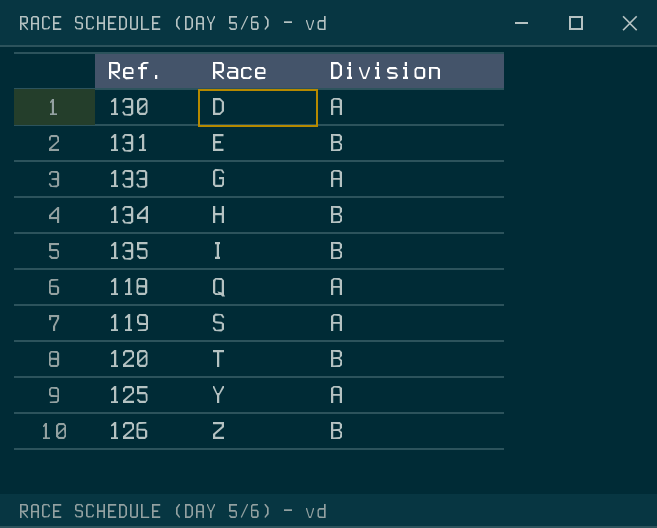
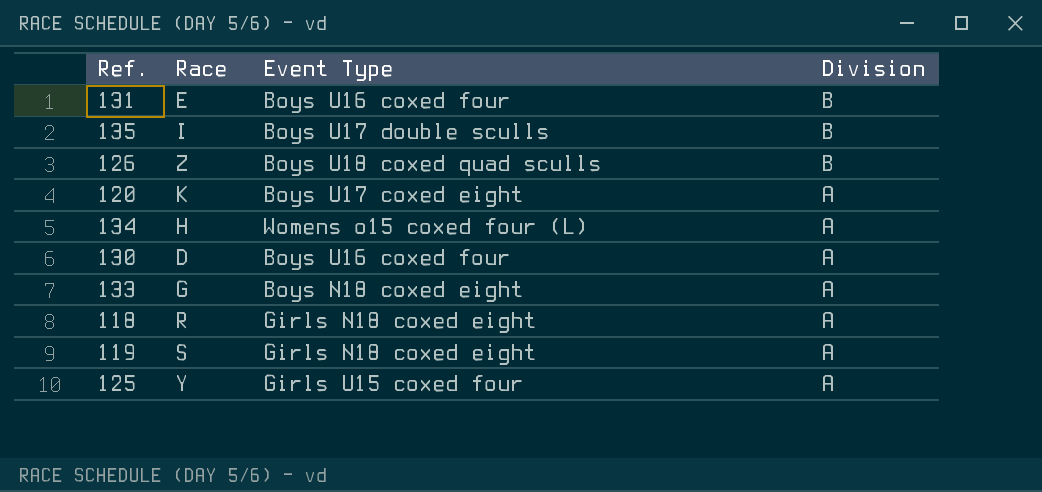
row order: Race ascending -> Division descending
column Event Type | position: none -> 3
120 | Race: T -> K
120 | Division: B -> A
134 | Division: B -> A
118 | Race: Q -> R

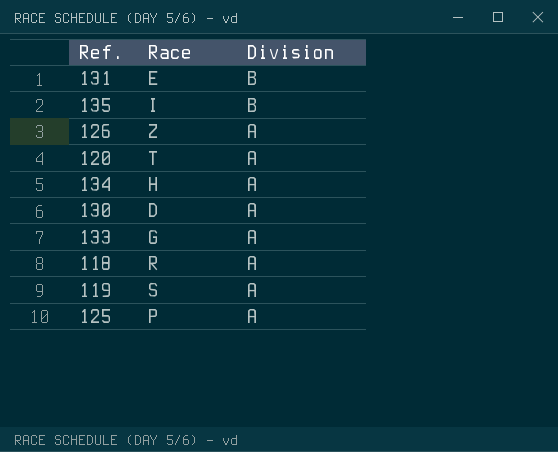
column Event Type | position: 3 -> none
126 | Division: B -> A
120 | Race: K -> T
125 | Race: Y -> P

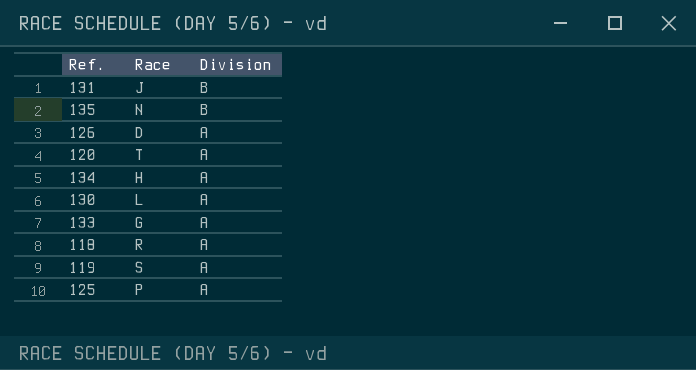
131 | Race: E -> J
135 | Race: I -> N
126 | Race: Z -> D
130 | Race: D -> L

